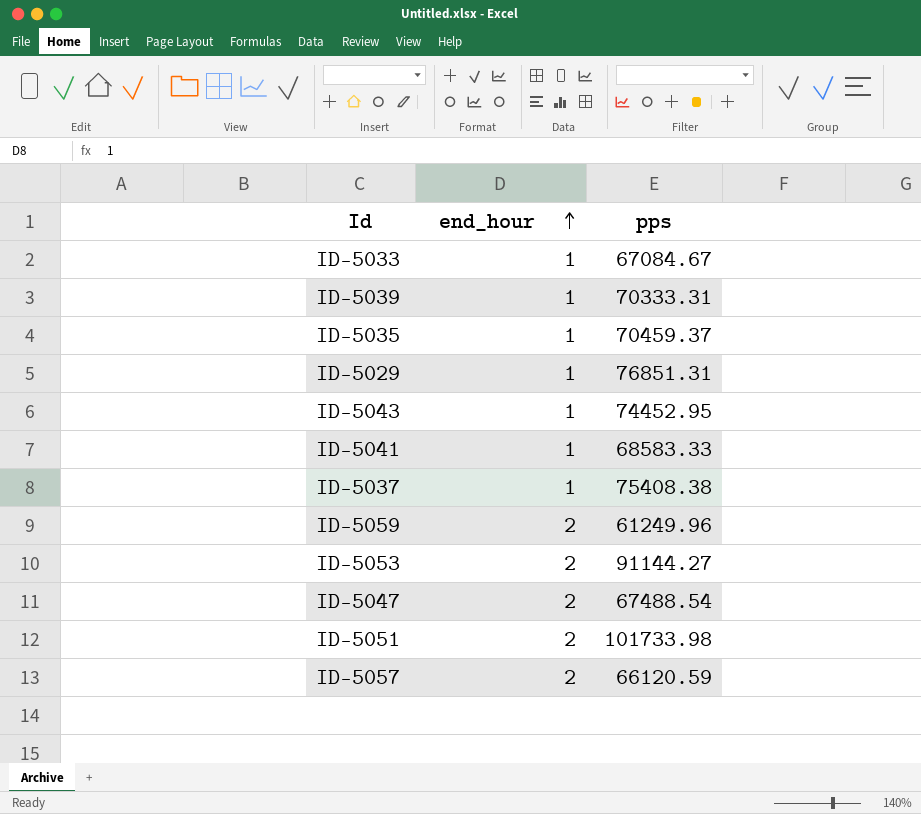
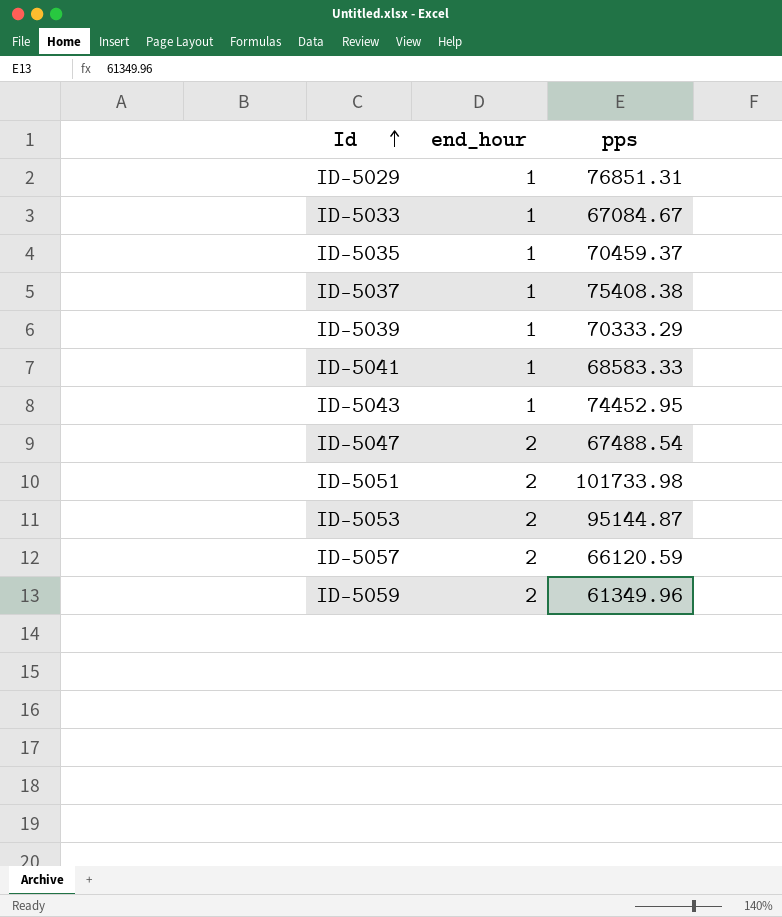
row order: end_hour ascending -> Id ascending
ID-5039 | pps: 70333.31 -> 70333.29
ID-5053 | pps: 91144.27 -> 95144.87
ID-5059 | pps: 61249.96 -> 61349.96

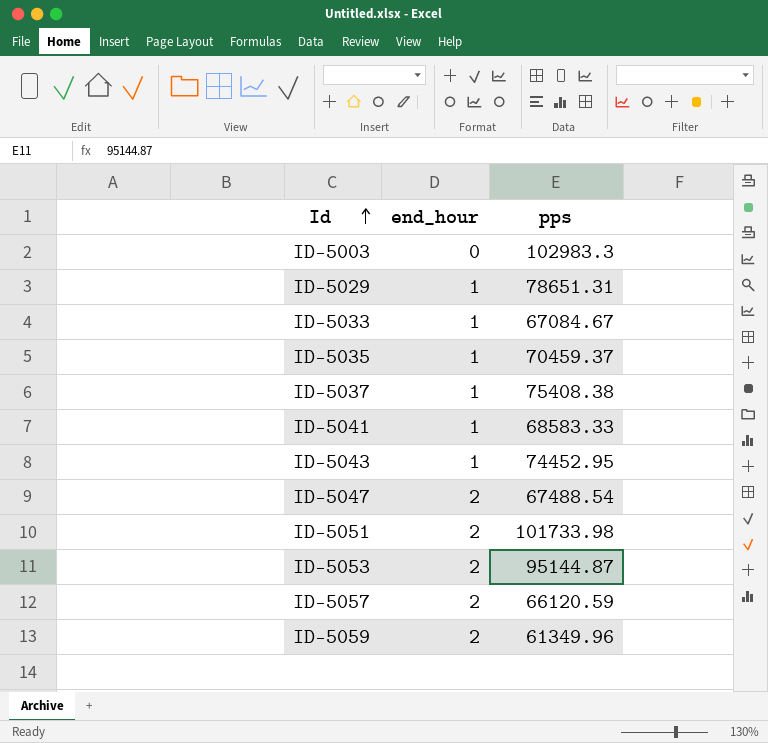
row ID-5039: 1 | 70333.29 -> none
row ID-5003: none -> 0 | 102983.3
ID-5029 | pps: 76851.31 -> 78651.31

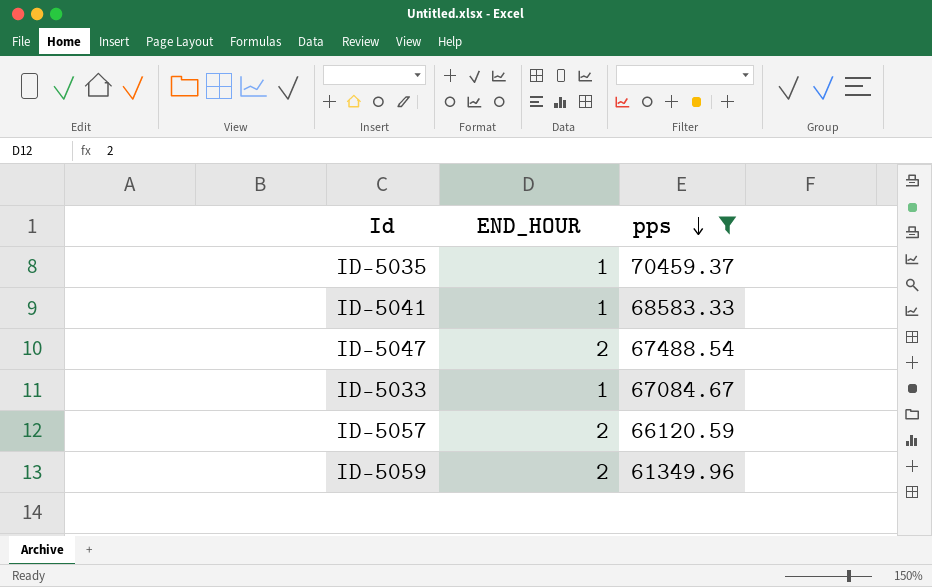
filter: none -> pps <= 70459.37
row order: Id ascending -> pps descending
column name: end_hour -> END_HOUR

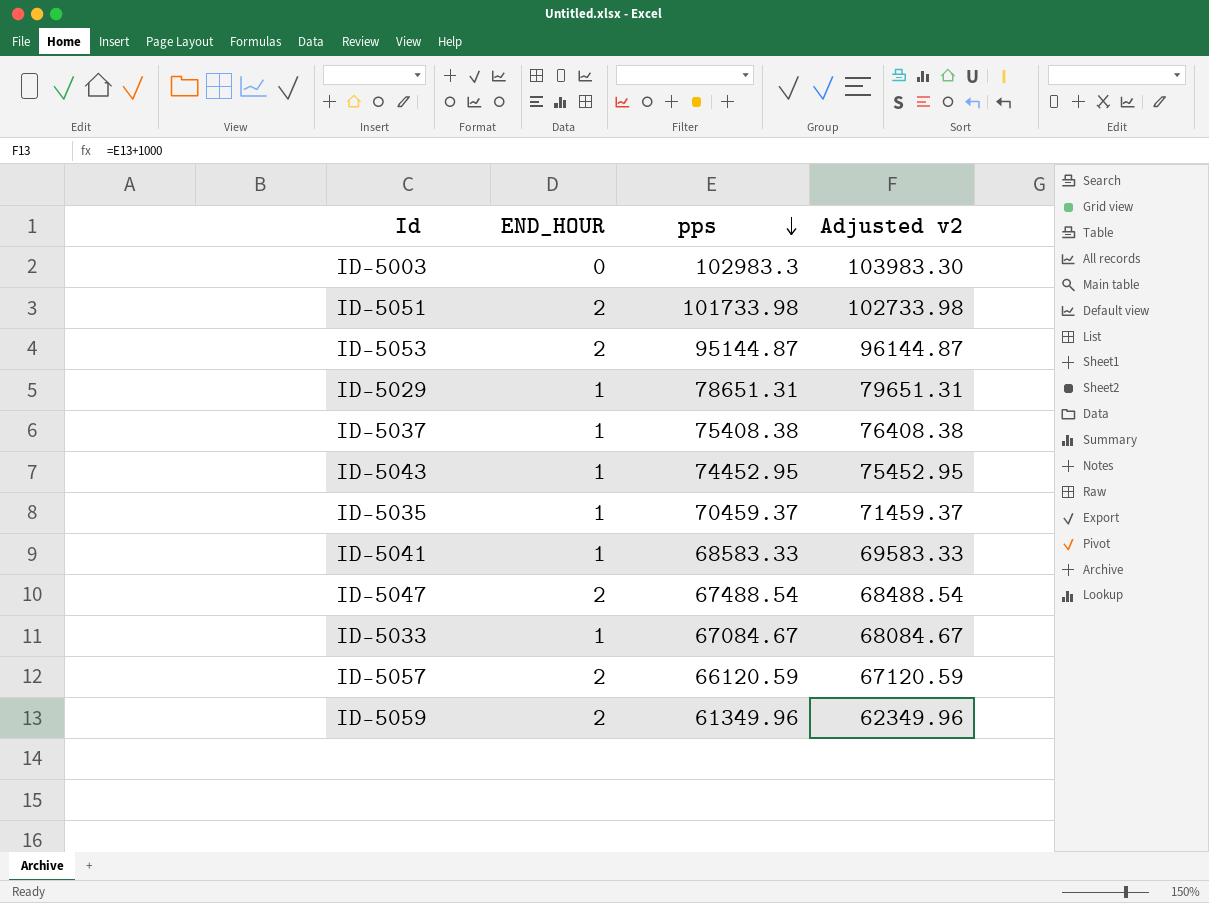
filter: pps <= 70459.37 -> none
column Adjusted v2 | formula: none -> [pps] + 1000

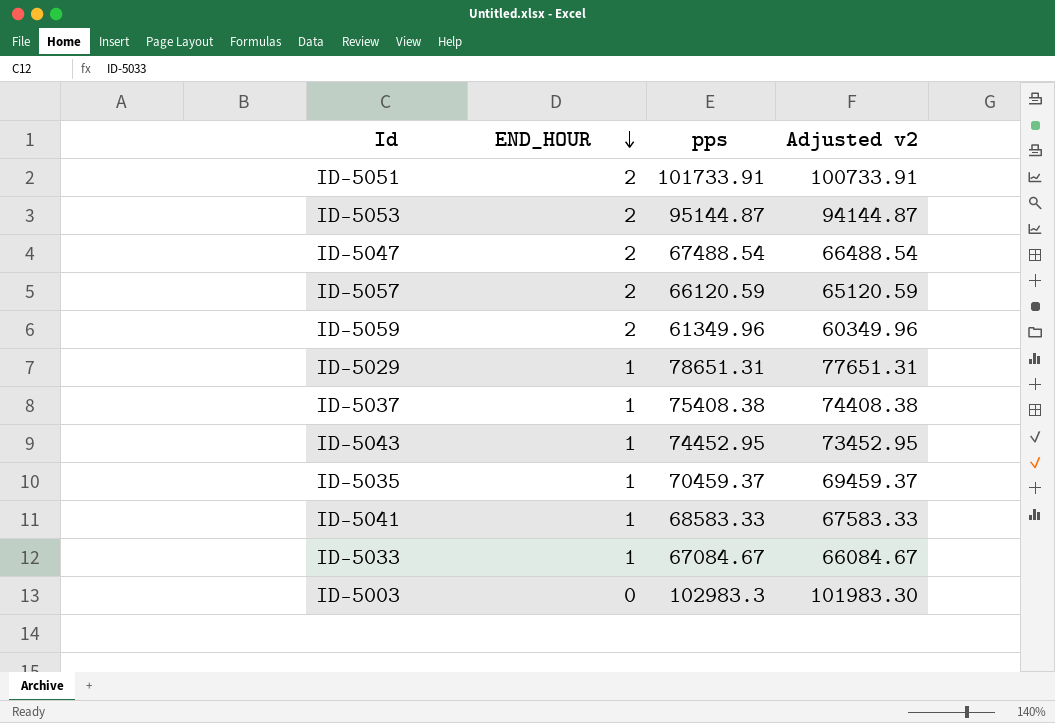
row order: pps descending -> END_HOUR descending
column Adjusted v2 | formula: [pps] + 1000 -> [pps] - 1000
ID-5051 | pps: 101733.98 -> 101733.91

